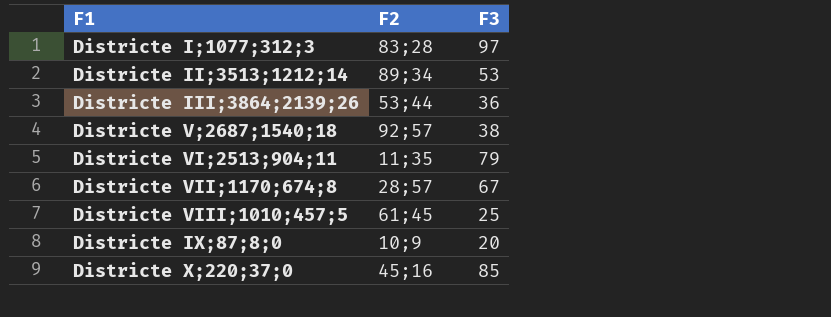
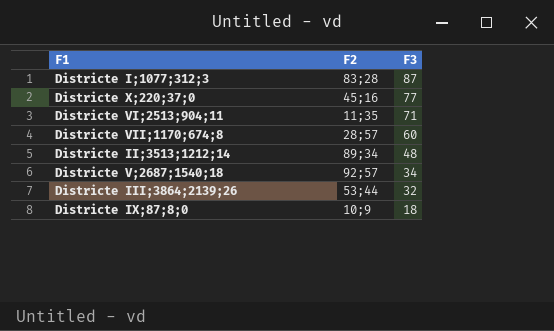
row order: none -> F3 descending
row Districte VIII;1010;457;5: 61;45 | 25 -> none
Districte I;1077;312;3 | F3: 97 -> 87
Districte X;220;37;0 | F3: 85 -> 77
Districte VI;2513;904;11 | F3: 79 -> 71
Districte VII;1170;674;8 | F3: 67 -> 60
Districte II;3513;1212;14 | F3: 53 -> 48
Districte V;2687;1540;18 | F3: 38 -> 34
Districte III;3864;2139;26 | F3: 36 -> 32
Districte IX;87;8;0 | F3: 20 -> 18

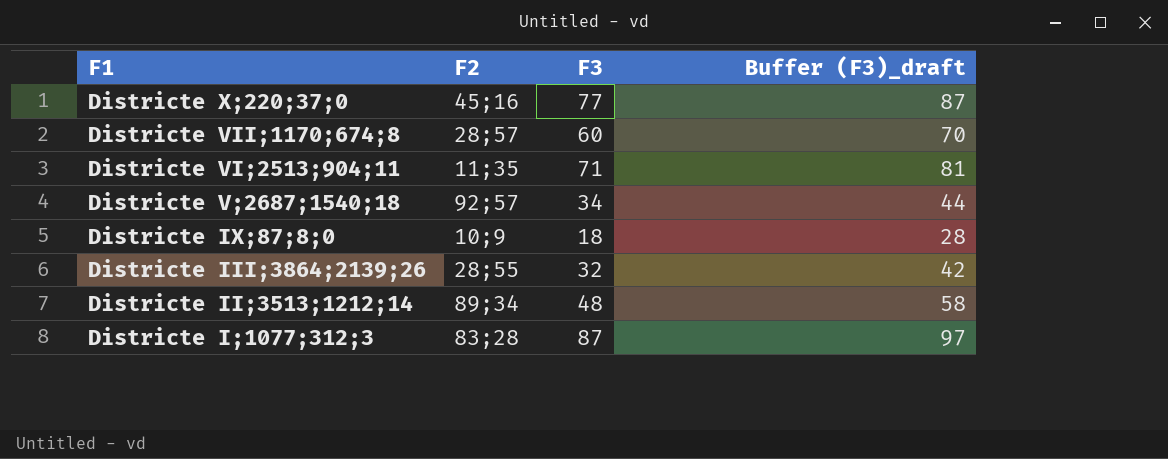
row order: F3 descending -> F1 descending
column Buffer (F3)_draft | formula: none -> [F3] + 10
Districte III;3864;2139;26 | F2: 53;44 -> 28;55

